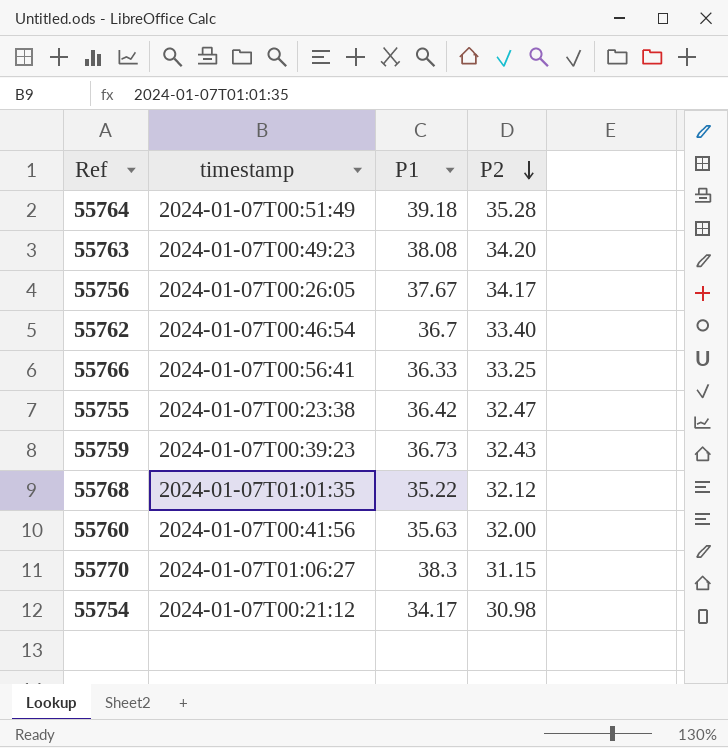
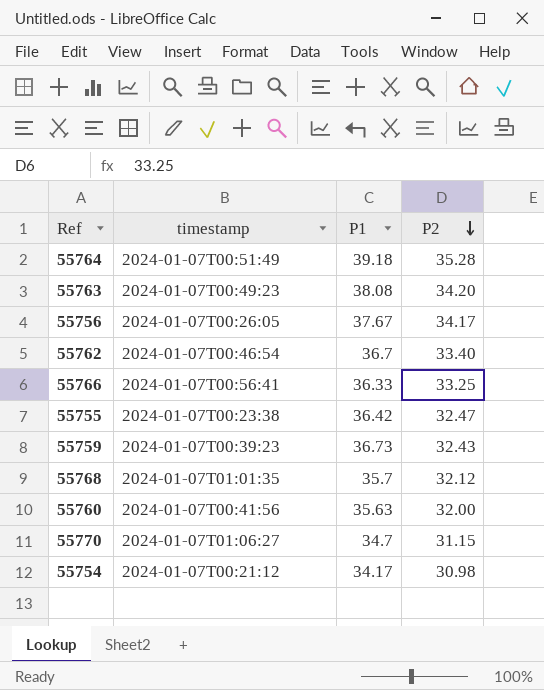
55768 | P1: 35.22 -> 35.7
55770 | P1: 38.3 -> 34.7

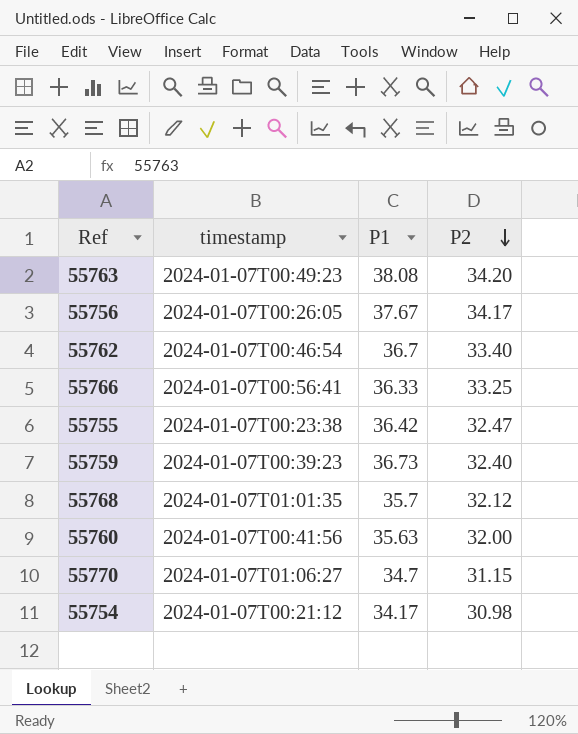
row 55764: 2024-01-07T00:51:49 | 39.18 | 35.28 -> none
55759 | P2: 32.43 -> 32.40

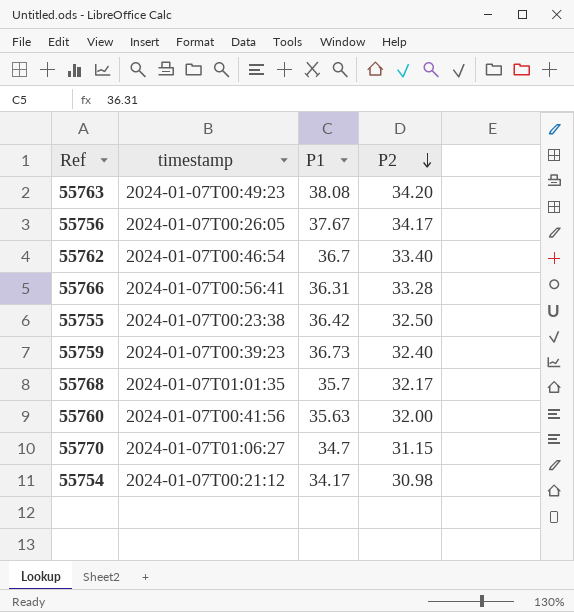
55766 | P1: 36.33 -> 36.31
55766 | P2: 33.25 -> 33.28
55755 | P2: 32.47 -> 32.50
55768 | P2: 32.12 -> 32.17

